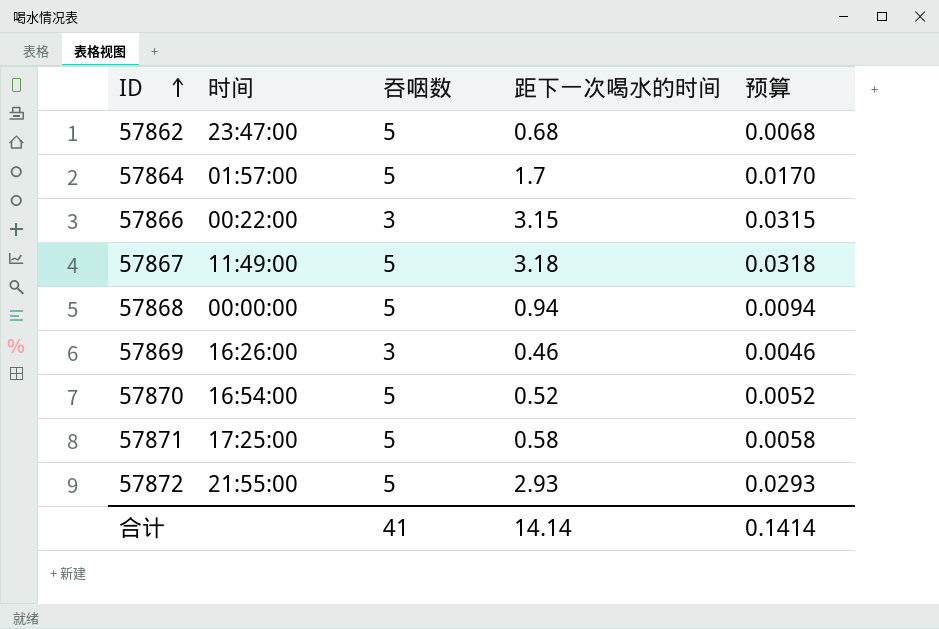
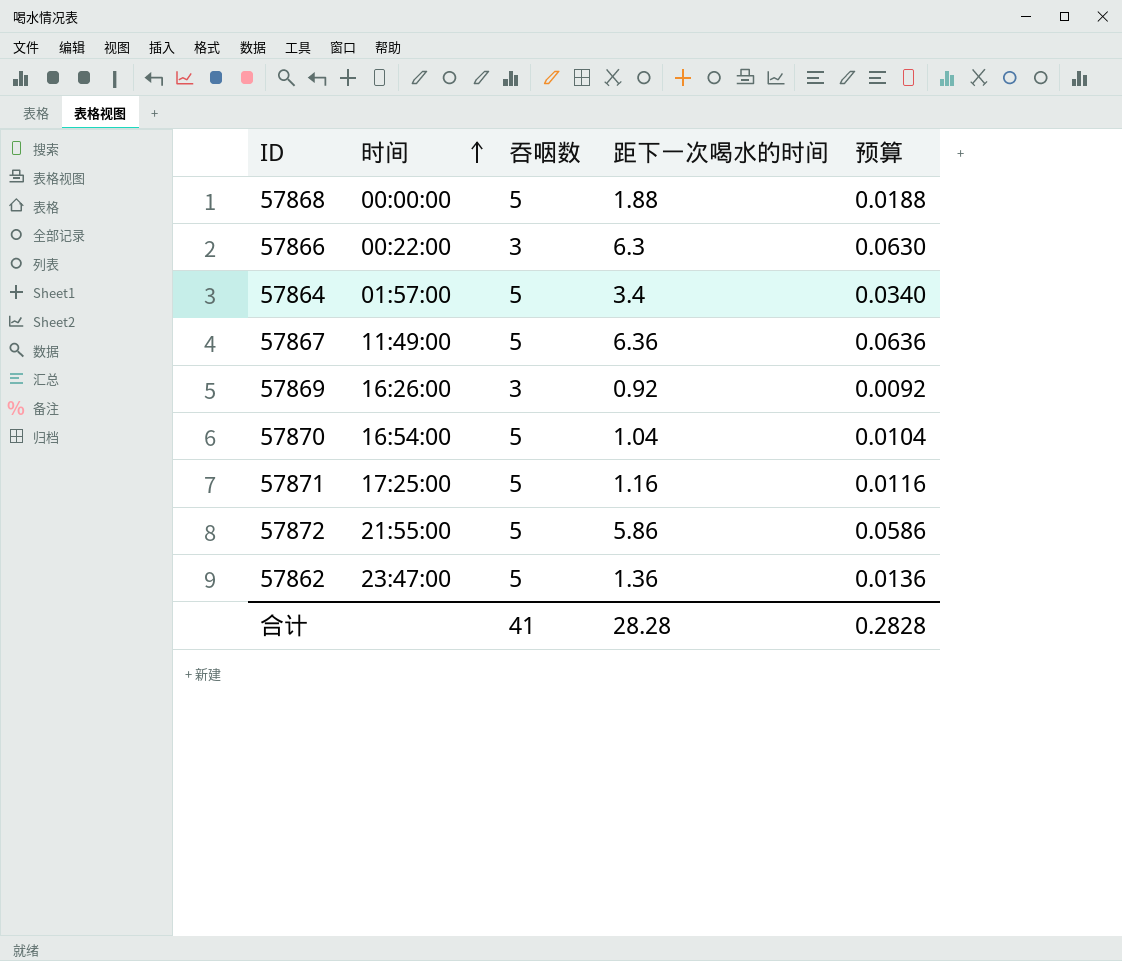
row order: ID ascending -> 时间 ascending
57868 | 距下一次喝水的时间: 0.94 -> 1.88
57868 | 预算: 0.0094 -> 0.0188
57866 | 距下一次喝水的时间: 3.15 -> 6.3
57866 | 预算: 0.0315 -> 0.0630
57864 | 距下一次喝水的时间: 1.7 -> 3.4
57864 | 预算: 0.0170 -> 0.0340
57867 | 距下一次喝水的时间: 3.18 -> 6.36
57867 | 预算: 0.0318 -> 0.0636
57869 | 距下一次喝水的时间: 0.46 -> 0.92
57869 | 预算: 0.0046 -> 0.0092
57870 | 距下一次喝水的时间: 0.52 -> 1.04
57870 | 预算: 0.0052 -> 0.0104
57871 | 距下一次喝水的时间: 0.58 -> 1.16
57871 | 预算: 0.0058 -> 0.0116
57872 | 距下一次喝水的时间: 2.93 -> 5.86
57872 | 预算: 0.0293 -> 0.0586
57862 | 距下一次喝水的时间: 0.68 -> 1.36
57862 | 预算: 0.0068 -> 0.0136
合计 | 距下一次喝水的时间: 14.14 -> 28.28
合计 | 预算: 0.1414 -> 0.2828

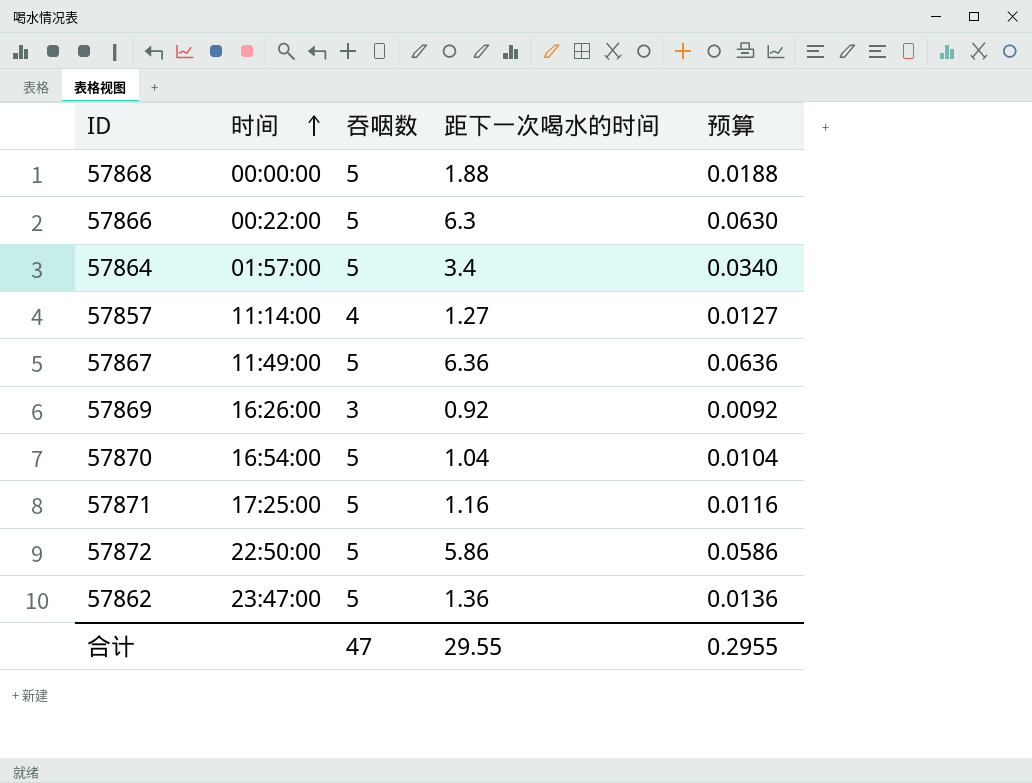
57866 | 吞咽数: 3 -> 5
row 57857: none -> 11:14:00 | 4 | 1.27 | 0.0127
57872 | 时间: 21:55:00 -> 22:50:00
合计 | 吞咽数: 41 -> 47
合计 | 距下一次喝水的时间: 28.28 -> 29.55
合计 | 预算: 0.2828 -> 0.2955

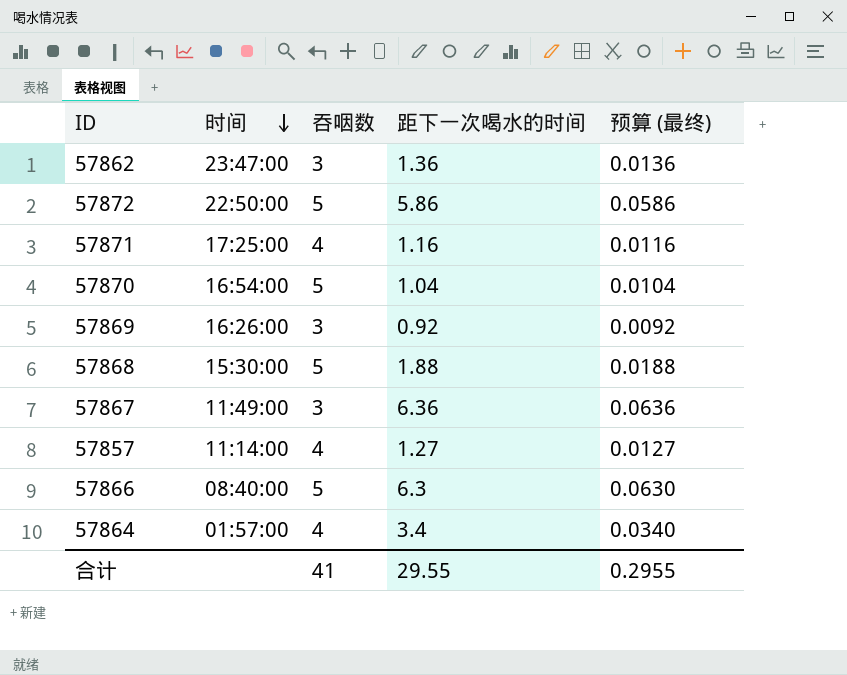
row order: 时间 ascending -> 时间 descending
column name: 预算 -> 预算 (最终)
57862 | 吞咽数: 5 -> 3
57871 | 吞咽数: 5 -> 4
57868 | 时间: 00:00:00 -> 15:30:00
57867 | 吞咽数: 5 -> 3
57866 | 时间: 00:22:00 -> 08:40:00
57864 | 吞咽数: 5 -> 4
合计 | 吞咽数: 47 -> 41

